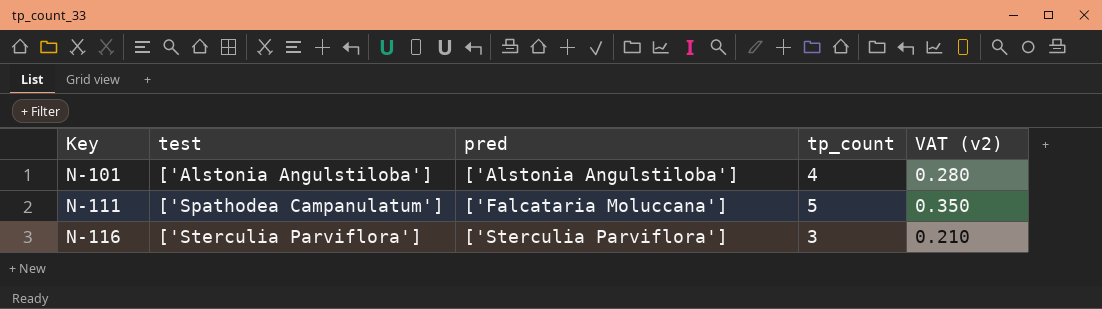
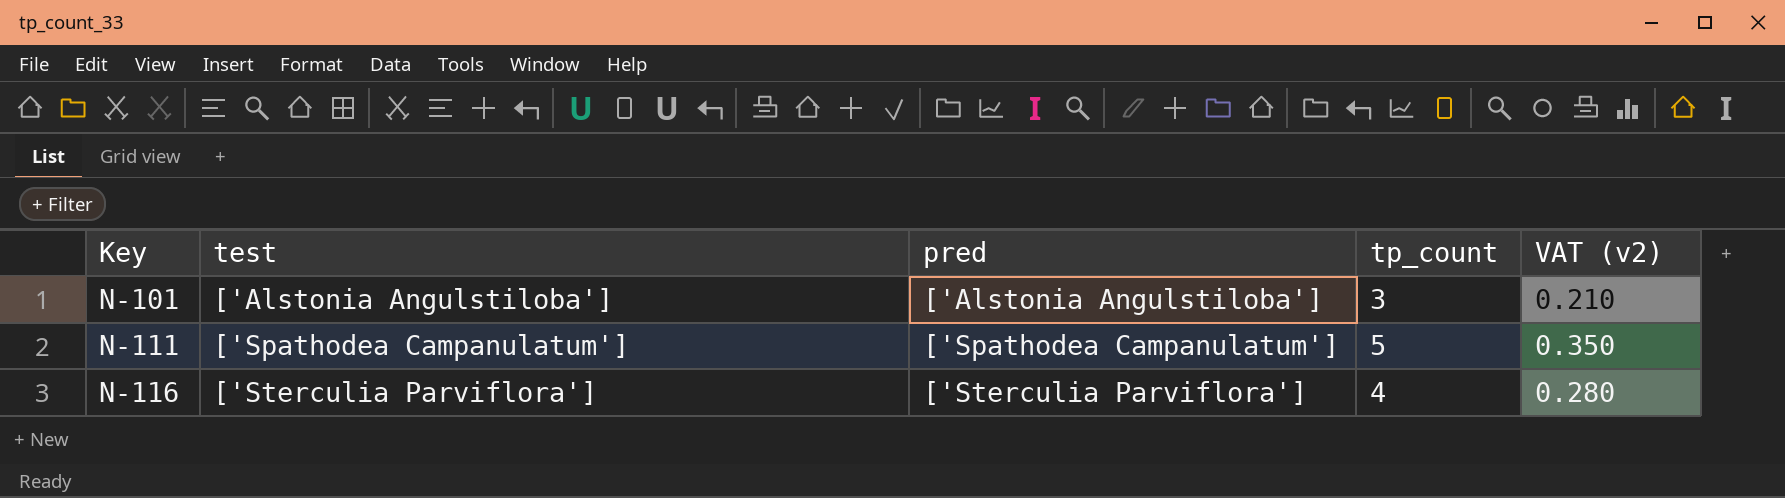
N-101 | tp_count: 4 -> 3
N-101 | VAT (v2): 0.280 -> 0.210
N-111 | pred: ['Falcataria Moluccana'] -> ['Spathodea Campanulatum']
N-116 | tp_count: 3 -> 4
N-116 | VAT (v2): 0.210 -> 0.280

